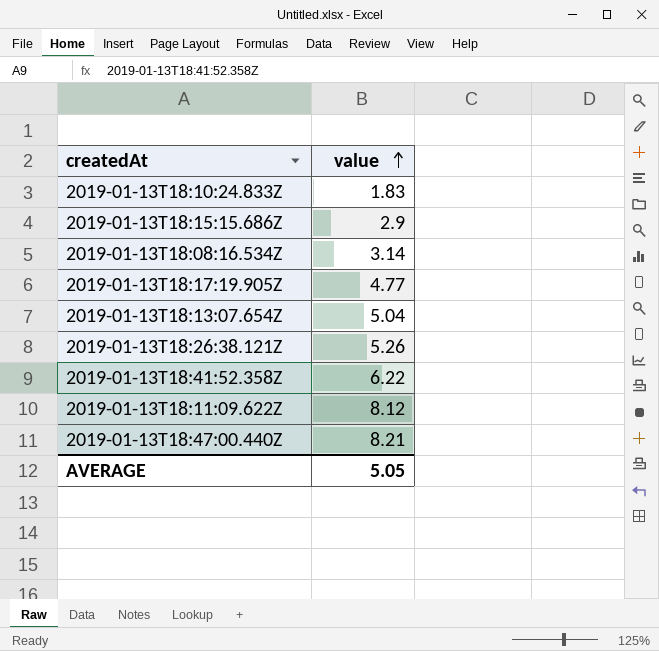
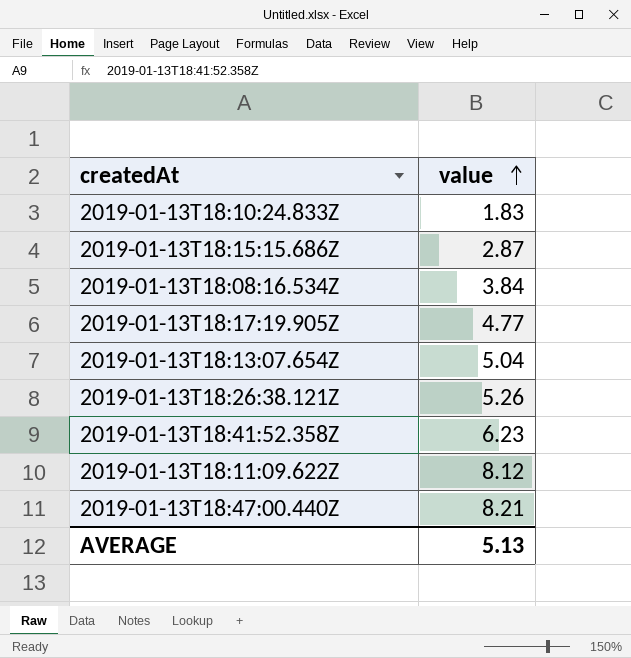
2019-01-13T18:15:15.686Z | value: 2.9 -> 2.87
2019-01-13T18:08:16.534Z | value: 3.14 -> 3.84
2019-01-13T18:41:52.358Z | value: 6.22 -> 6.23
AVERAGE | value: 5.05 -> 5.13

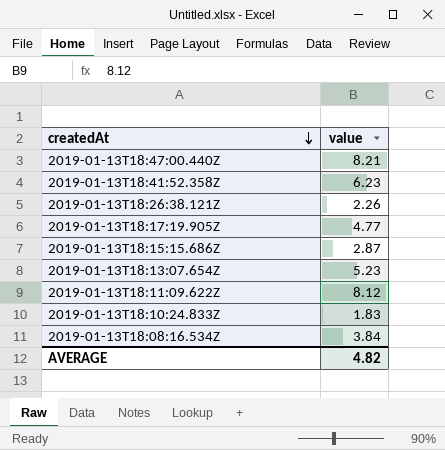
row order: value ascending -> createdAt descending
2019-01-13T18:26:38.121Z | value: 5.26 -> 2.26
2019-01-13T18:13:07.654Z | value: 5.04 -> 5.23
AVERAGE | value: 5.13 -> 4.82

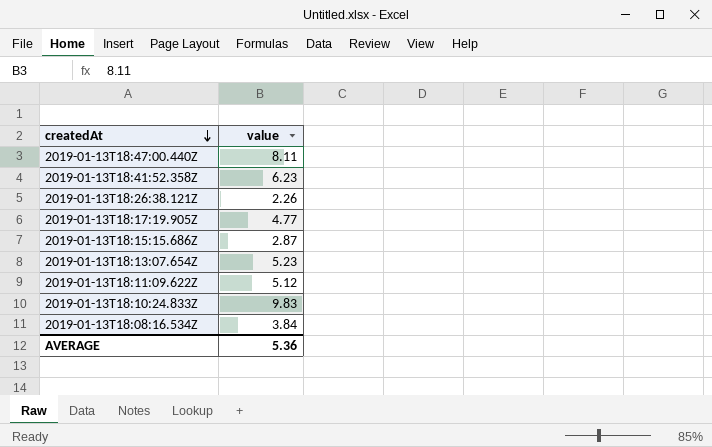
2019-01-13T18:47:00.440Z | value: 8.21 -> 8.11
2019-01-13T18:11:09.622Z | value: 8.12 -> 5.12
2019-01-13T18:10:24.833Z | value: 1.83 -> 9.83
AVERAGE | value: 4.82 -> 5.36

